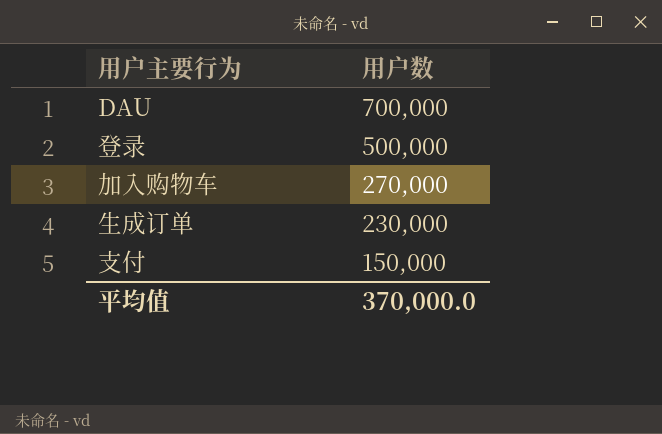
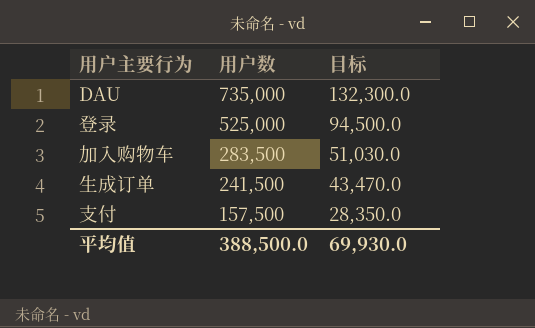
column 目标 | formula: none -> [用户数] * 0.18
DAU | 用户数: 700,000 -> 735,000
登录 | 用户数: 500,000 -> 525,000
加入购物车 | 用户数: 270,000 -> 283,500
生成订单 | 用户数: 230,000 -> 241,500
支付 | 用户数: 150,000 -> 157,500
平均值 | 用户数: 370,000.0 -> 388,500.0

